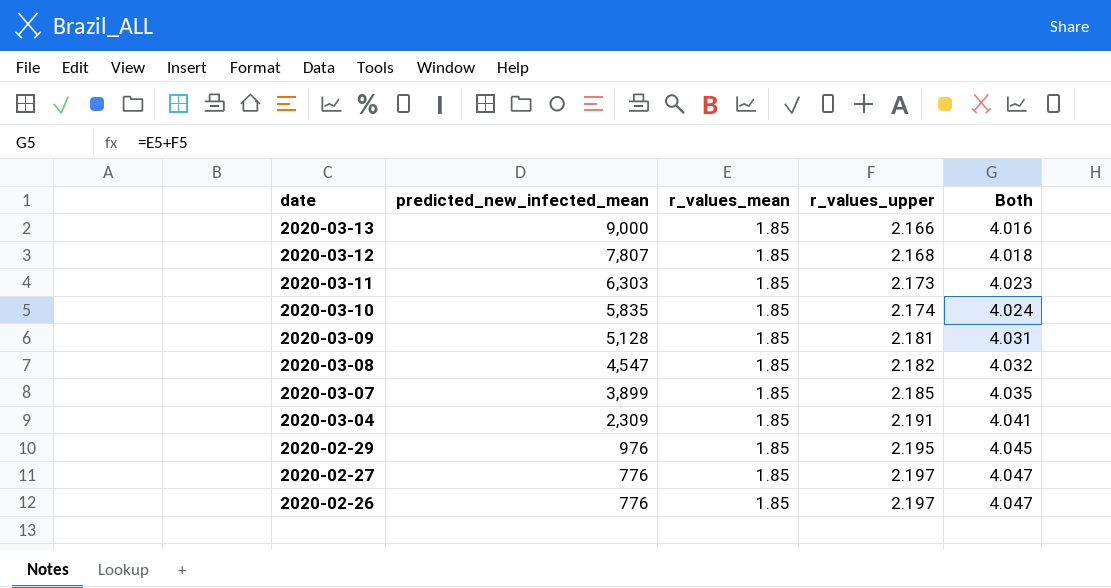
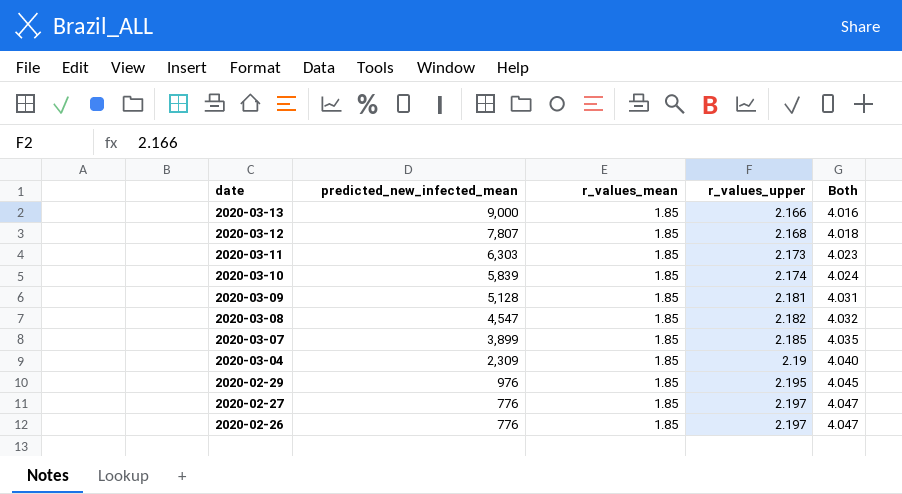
2020-03-10 | predicted_new_infected_mean: 5,835 -> 5,839
2020-03-04 | r_values_upper: 2.191 -> 2.19
2020-03-04 | Both: 4.041 -> 4.040

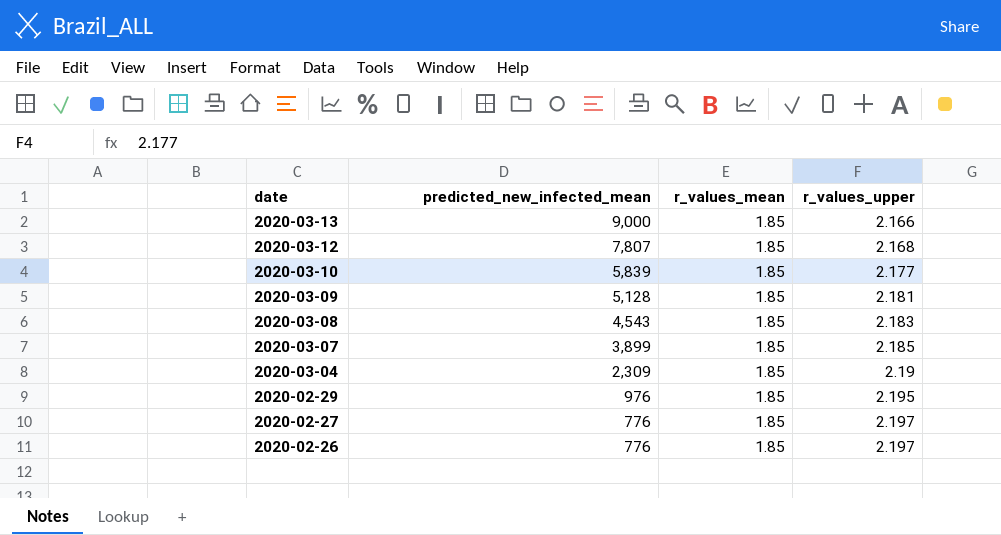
column Both | formula: [r_values_mean] + [r_values_upper] -> none
row 2020-03-11: 6,303 | 1.85 | 2.173 | 4.023 -> none
2020-03-10 | r_values_upper: 2.174 -> 2.177
2020-03-08 | predicted_new_infected_mean: 4,547 -> 4,543
2020-03-08 | r_values_upper: 2.182 -> 2.183

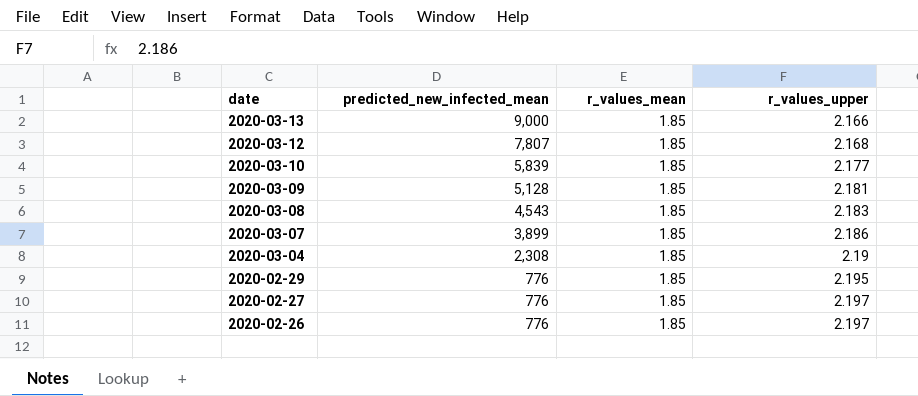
2020-03-07 | r_values_upper: 2.185 -> 2.186
2020-03-04 | predicted_new_infected_mean: 2,309 -> 2,308
2020-02-29 | predicted_new_infected_mean: 976 -> 776

